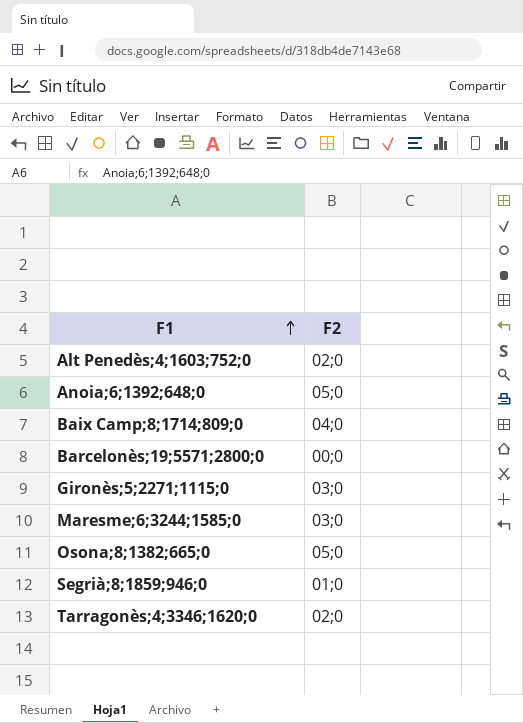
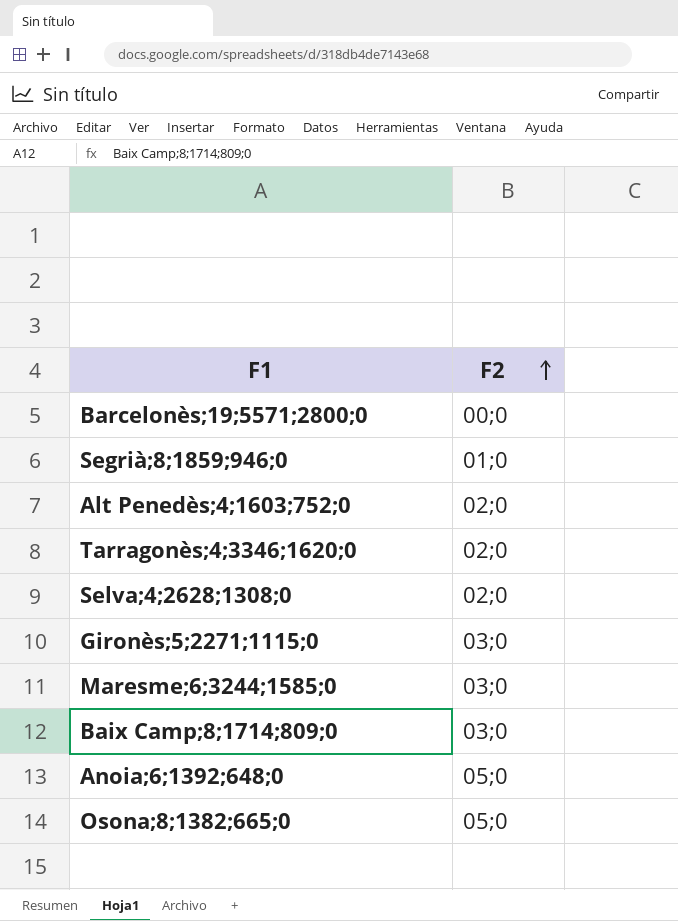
row order: F1 ascending -> F2 ascending
row Selva;4;2628;1308;0: none -> 02;0
Baix Camp;8;1714;809;0 | F2: 04;0 -> 03;0

